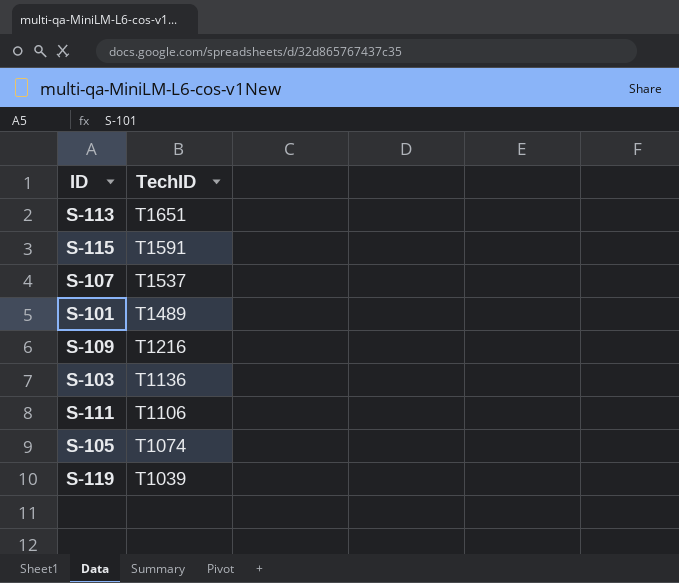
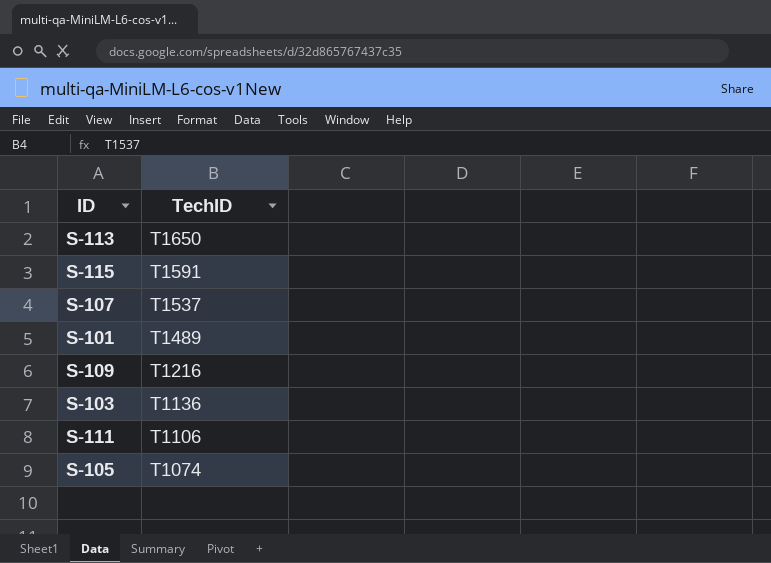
row S-119: T1039 -> none
S-113 | TechID: T1651 -> T1650

